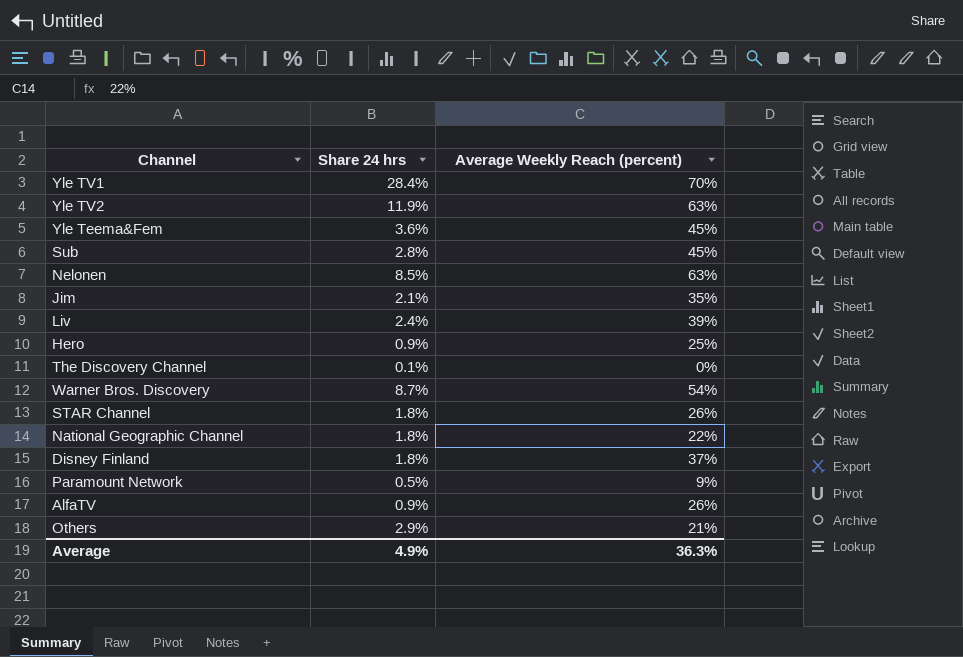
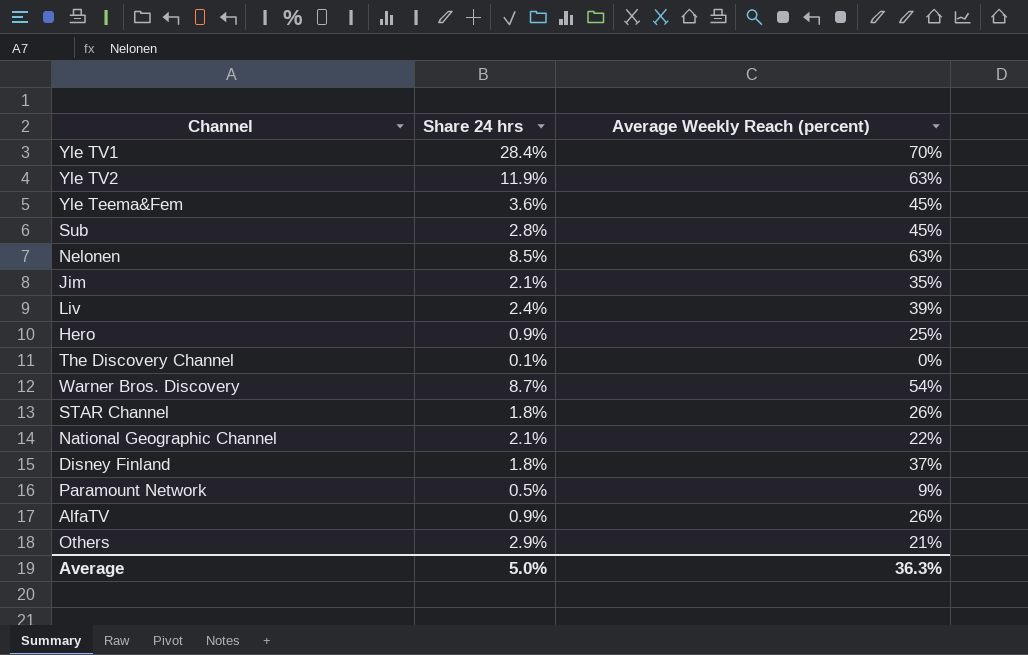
National Geographic Channel | Share 24 hrs: 1.8% -> 2.1%
Average | Share 24 hrs: 4.9% -> 5.0%

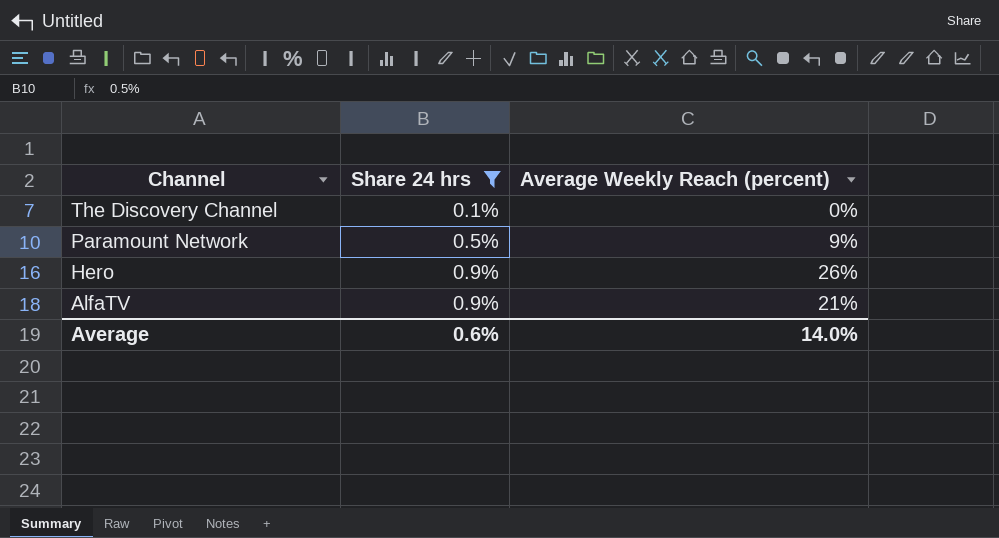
filter: none -> Share 24 hrs <= 0.9%
row order: none -> Channel descending
Hero | Average Weekly Reach (percent): 25% -> 26%
AlfaTV | Average Weekly Reach (percent): 26% -> 21%
Average | Share 24 hrs: 5.0% -> 0.6%
Average | Average Weekly Reach (percent): 36.3% -> 14.0%

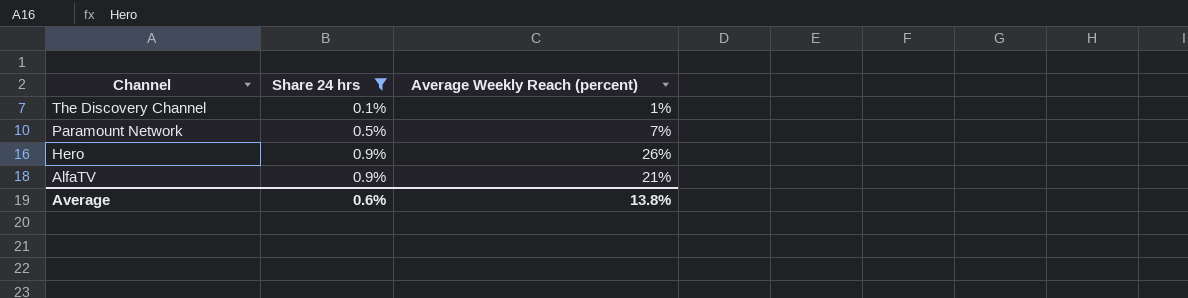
The Discovery Channel | Average Weekly Reach (percent): 0% -> 1%
Paramount Network | Average Weekly Reach (percent): 9% -> 7%
Average | Average Weekly Reach (percent): 14.0% -> 13.8%

